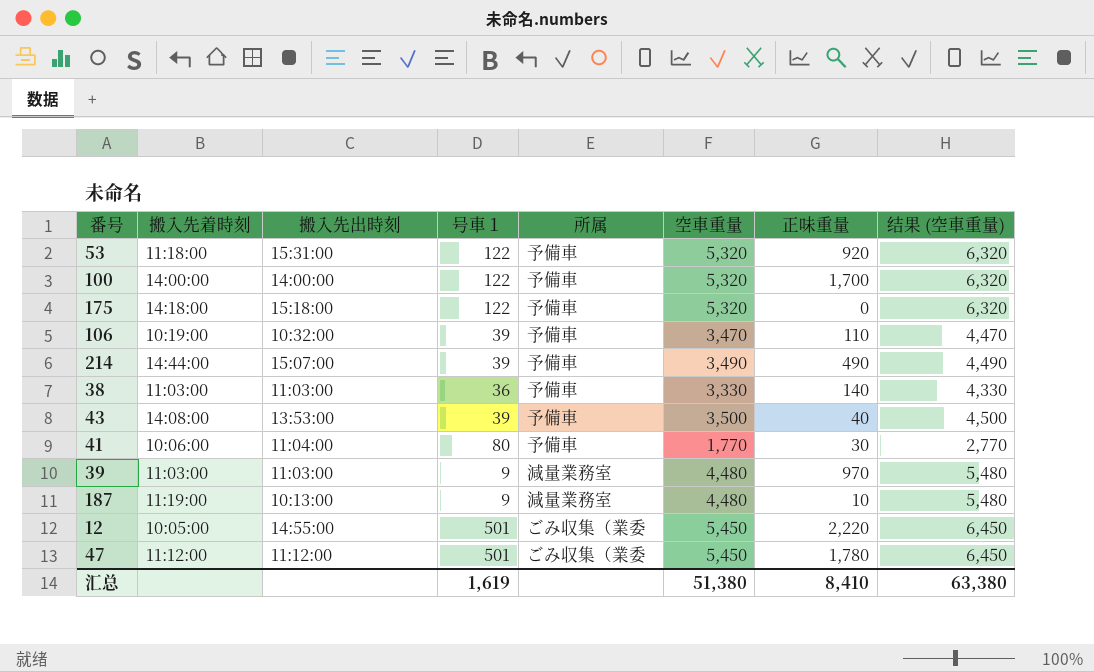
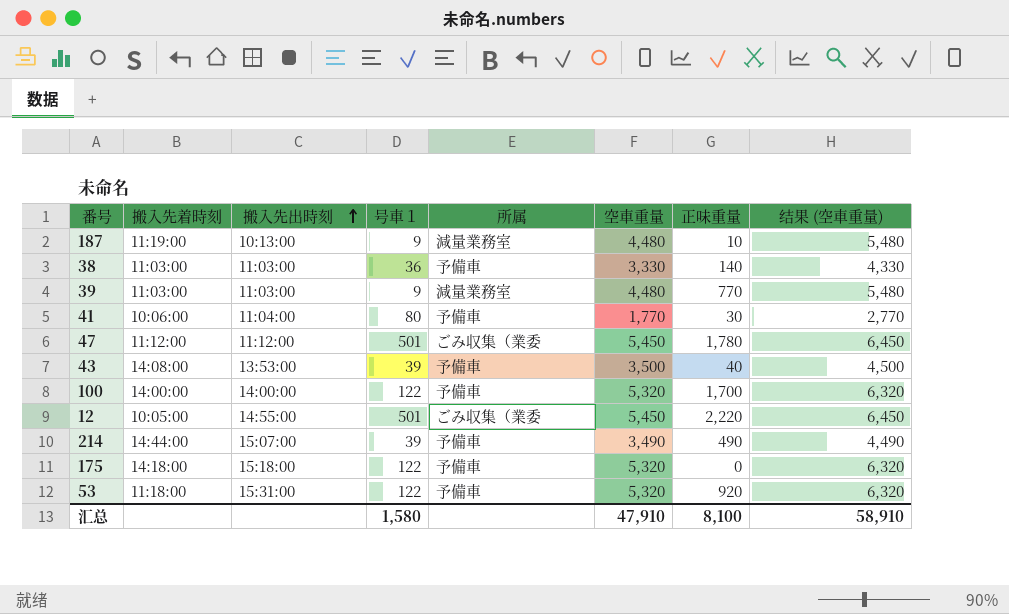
row order: none -> 搬入先出時刻 ascending
row 106: 10:19:00 | 10:32:00 | 39 | 予備車 | 3,470 | 110 | 4,470 -> none
39 | 正味重量: 970 -> 770
汇总 | 号車１: 1,619 -> 1,580
汇总 | 空車重量: 51,380 -> 47,910
汇总 | 正味重量: 8,410 -> 8,100
汇总 | 结果 (空車重量): 63,380 -> 58,910

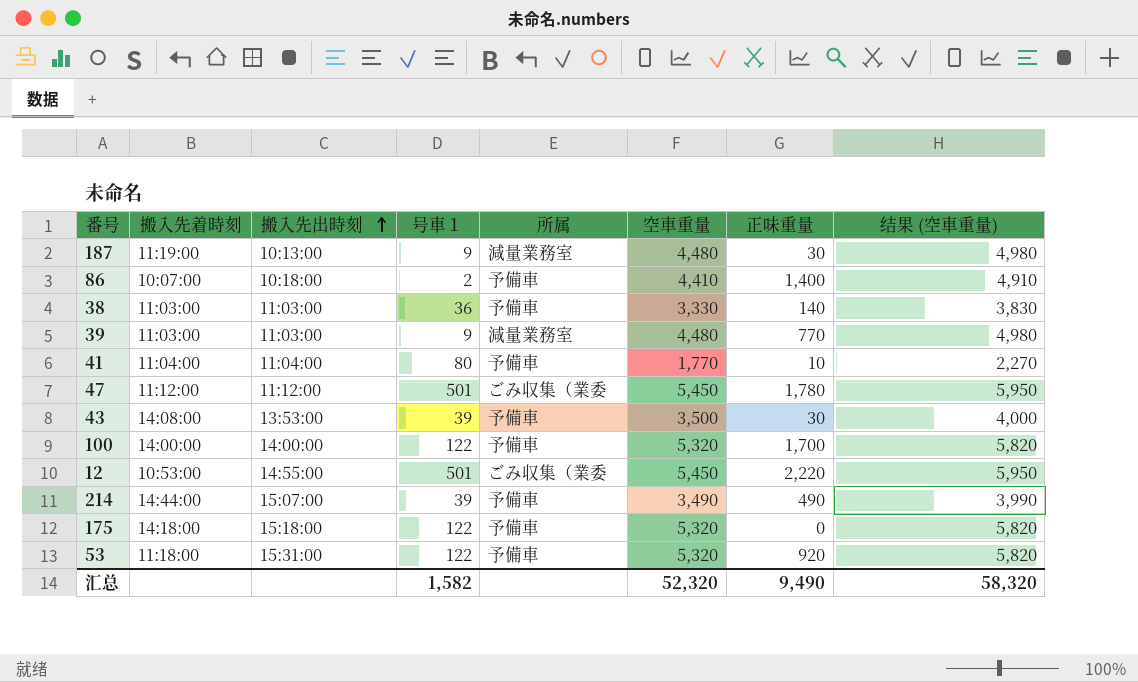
column 结果 (空車重量) | formula: [空車重量] + 1000 -> [空車重量] + 500
187 | 正味重量: 10 -> 30
row 86: none -> 10:07:00 | 10:18:00 | 2 | 予備車 | 4,410 | 1,400 | 4,910
41 | 搬入先着時刻: 10:06:00 -> 11:04:00
41 | 正味重量: 30 -> 10
43 | 正味重量: 40 -> 30
12 | 搬入先着時刻: 10:05:00 -> 10:53:00
汇总 | 号車１: 1,580 -> 1,582
汇总 | 空車重量: 47,910 -> 52,320
汇总 | 正味重量: 8,100 -> 9,490
汇总 | 结果 (空車重量): 58,910 -> 58,320

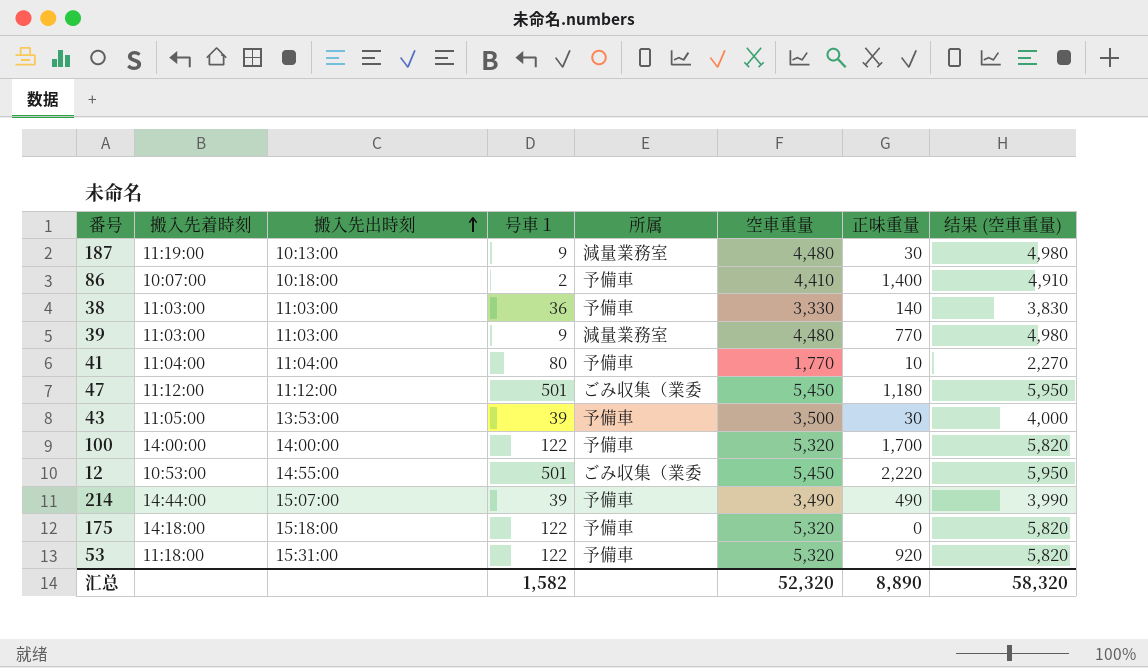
47 | 正味重量: 1,780 -> 1,180
43 | 搬入先着時刻: 14:08:00 -> 11:05:00
汇总 | 正味重量: 9,490 -> 8,890

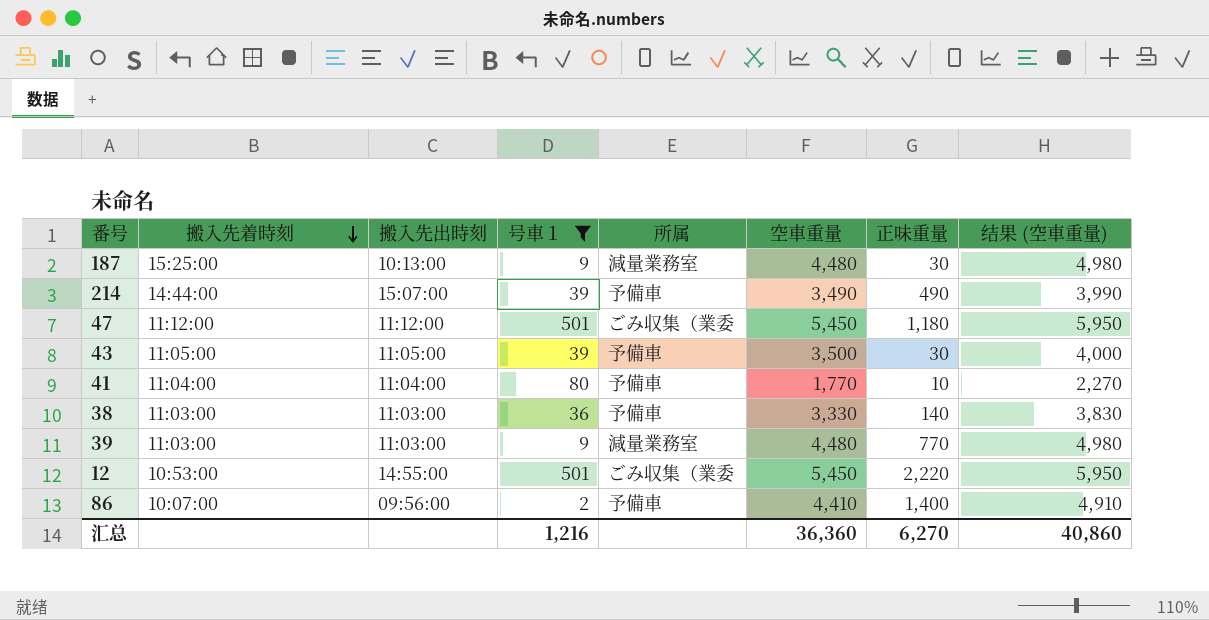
filter: none -> 号車１ != 122
row order: 搬入先出時刻 ascending -> 搬入先着時刻 descending
187 | 搬入先着時刻: 11:19:00 -> 15:25:00
43 | 搬入先出時刻: 13:53:00 -> 11:05:00
86 | 搬入先出時刻: 10:18:00 -> 09:56:00
汇总 | 号車１: 1,582 -> 1,216
汇总 | 空車重量: 52,320 -> 36,360
汇总 | 正味重量: 8,890 -> 6,270
汇总 | 结果 (空車重量): 58,320 -> 40,860

